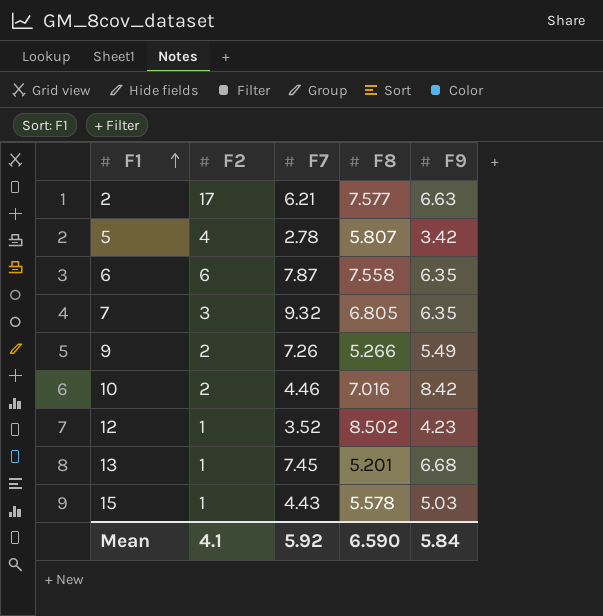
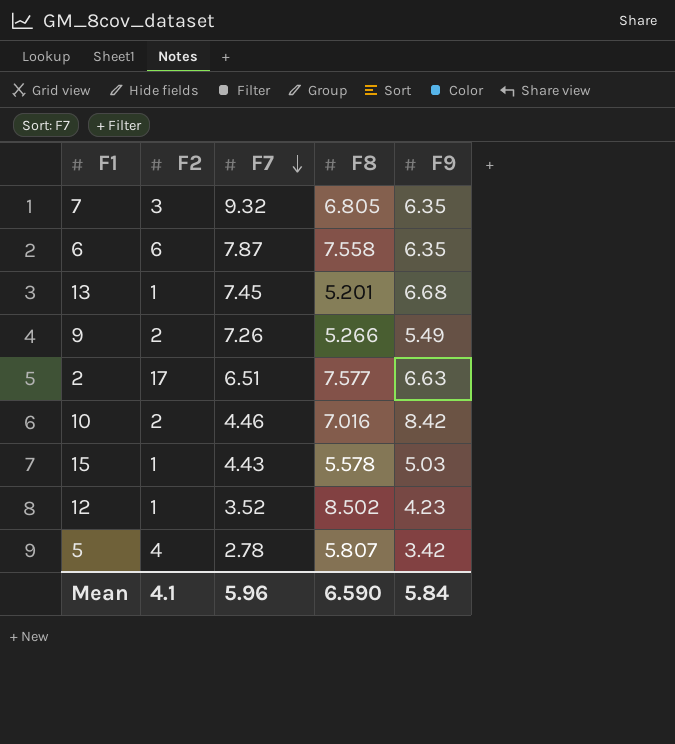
row order: F1 ascending -> F7 descending
2 | F7: 6.21 -> 6.51
Mean | F7: 5.92 -> 5.96

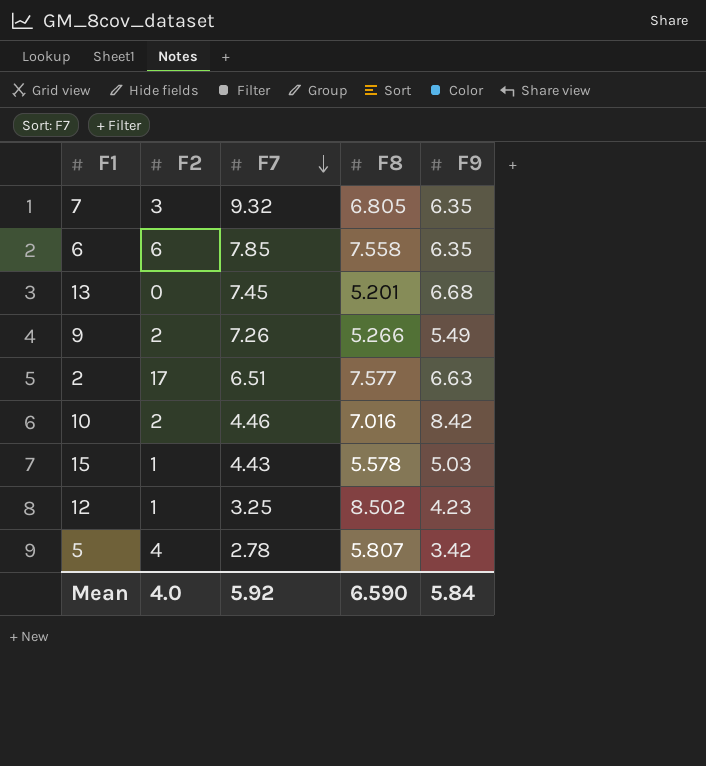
6 | F7: 7.87 -> 7.85
13 | F2: 1 -> 0
12 | F7: 3.52 -> 3.25
Mean | F2: 4.1 -> 4.0
Mean | F7: 5.96 -> 5.92

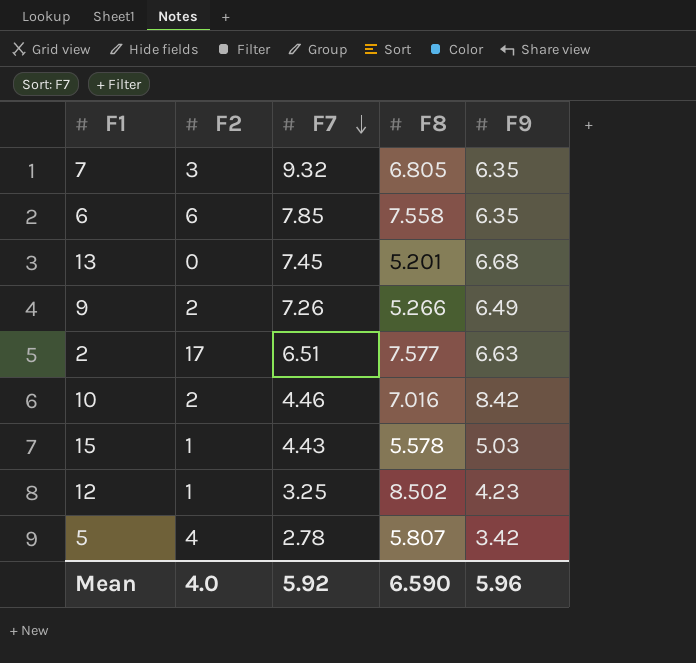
9 | F9: 5.49 -> 6.49
Mean | F9: 5.84 -> 5.96

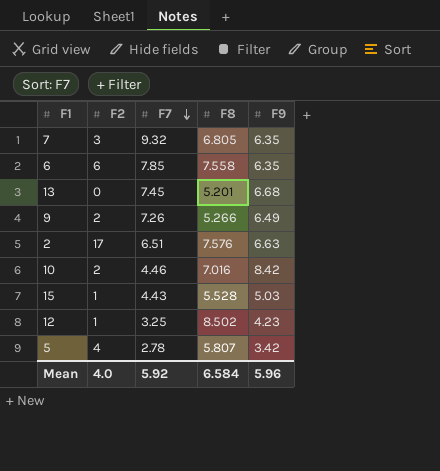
2 | F8: 7.577 -> 7.576
15 | F8: 5.578 -> 5.528
Mean | F8: 6.590 -> 6.584

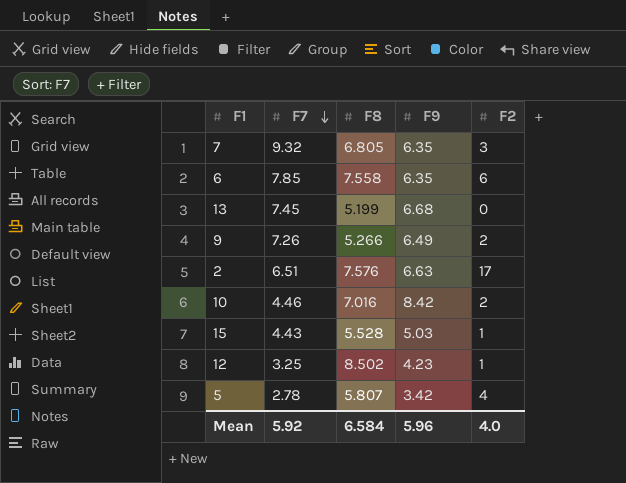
column F2 | position: 2 -> 5
13 | F8: 5.201 -> 5.199

